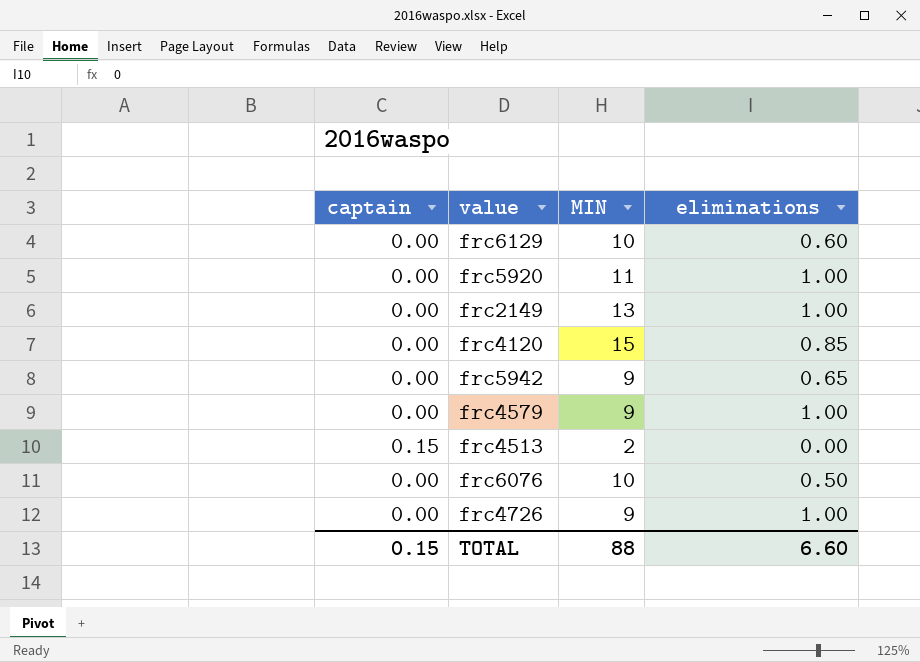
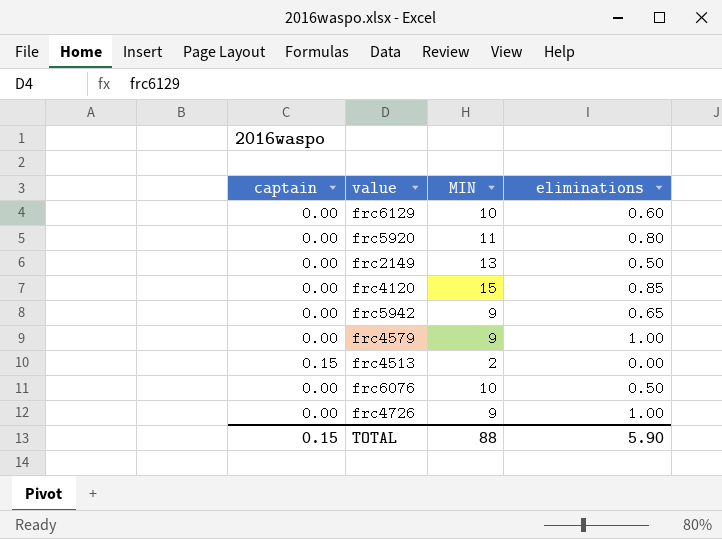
frc5920 | eliminations: 1.00 -> 0.80
frc2149 | eliminations: 1.00 -> 0.50
TOTAL | eliminations: 6.60 -> 5.90

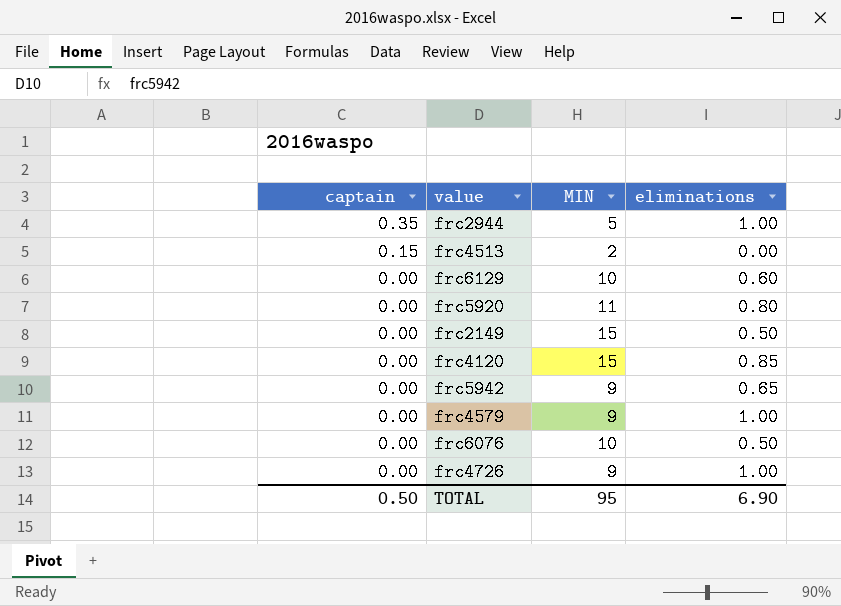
row order: none -> captain descending
row frc2944: none -> 0.35 | 5 | 1.00
frc2149 | MIN: 13 -> 15
TOTAL | captain: 0.15 -> 0.50
TOTAL | MIN: 88 -> 95
TOTAL | eliminations: 5.90 -> 6.90

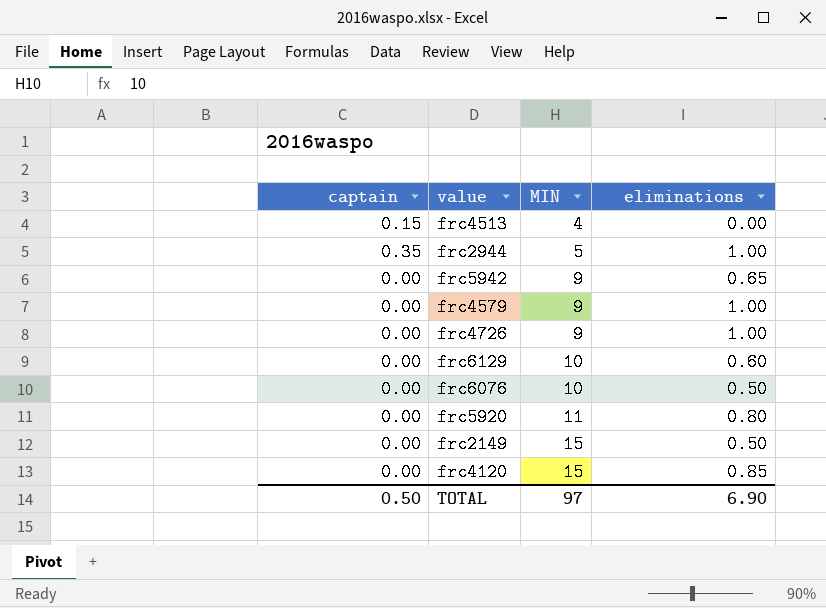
row order: captain descending -> MIN ascending
frc4513 | MIN: 2 -> 4
TOTAL | MIN: 95 -> 97

